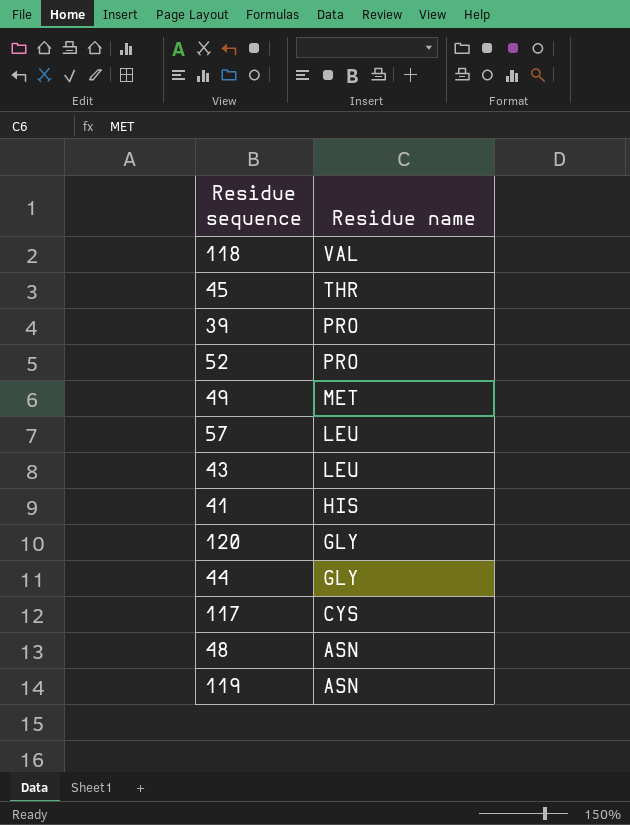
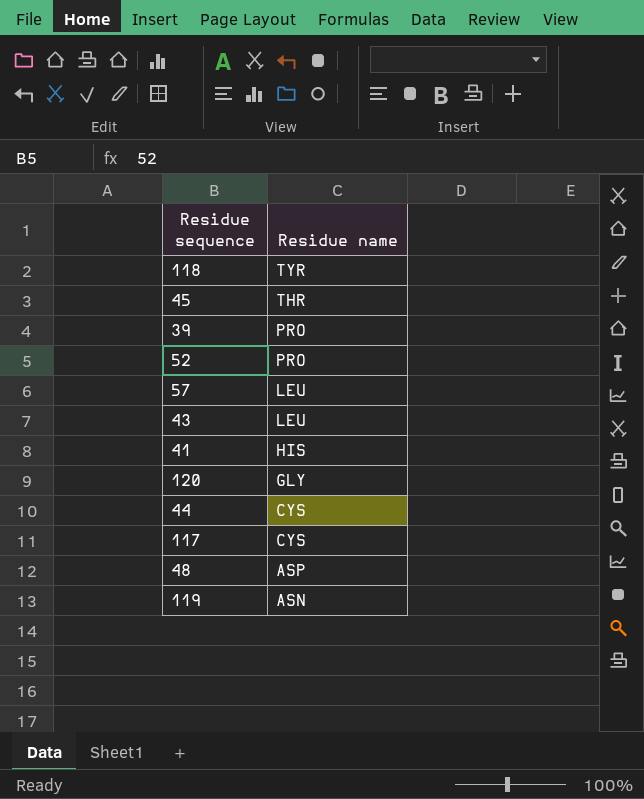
row 49: MET -> none
118 | Residue name: VAL -> TYR
44 | Residue name: GLY -> CYS
48 | Residue name: ASN -> ASP

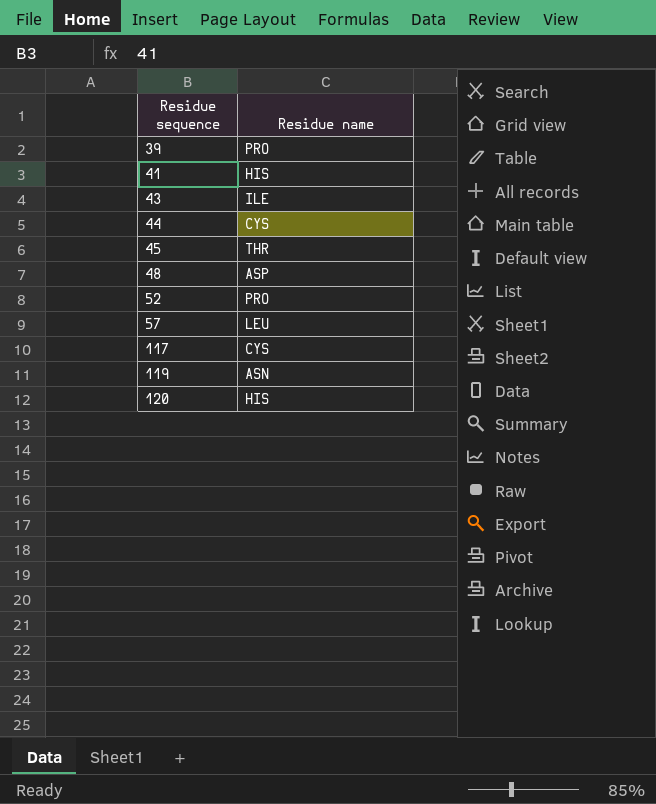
row order: Residue name descending -> Residue sequence ascending
row 118: TYR -> none
43 | Residue name: LEU -> ILE
120 | Residue name: GLY -> HIS

